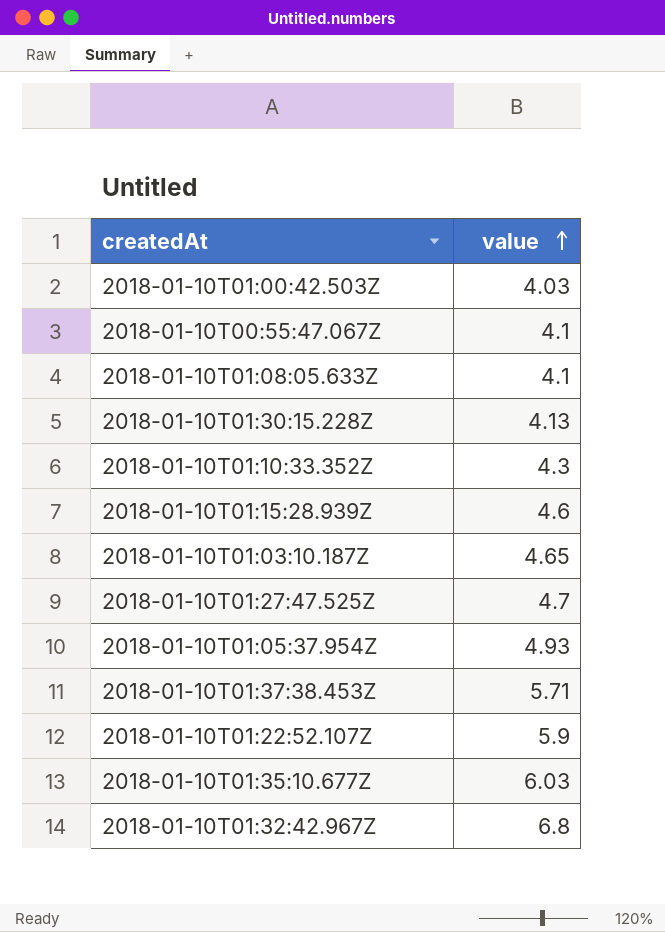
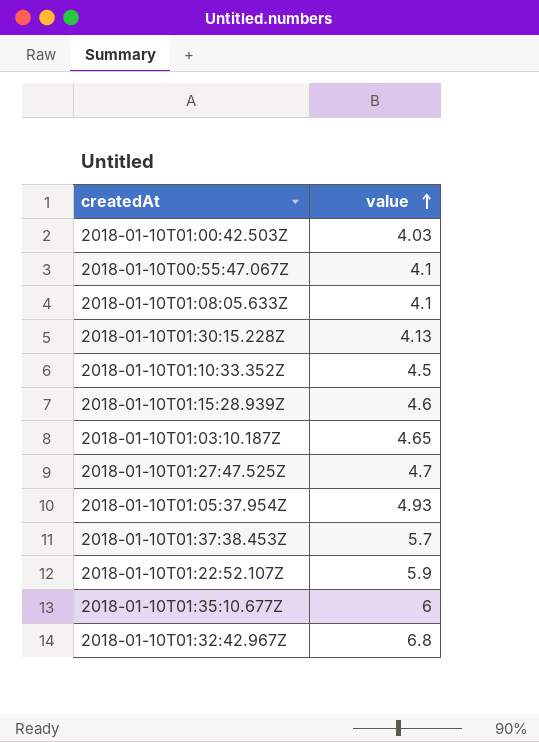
2018-01-10T01:10:33.352Z | value: 4.3 -> 4.5
2018-01-10T01:37:38.453Z | value: 5.71 -> 5.7
2018-01-10T01:35:10.677Z | value: 6.03 -> 6

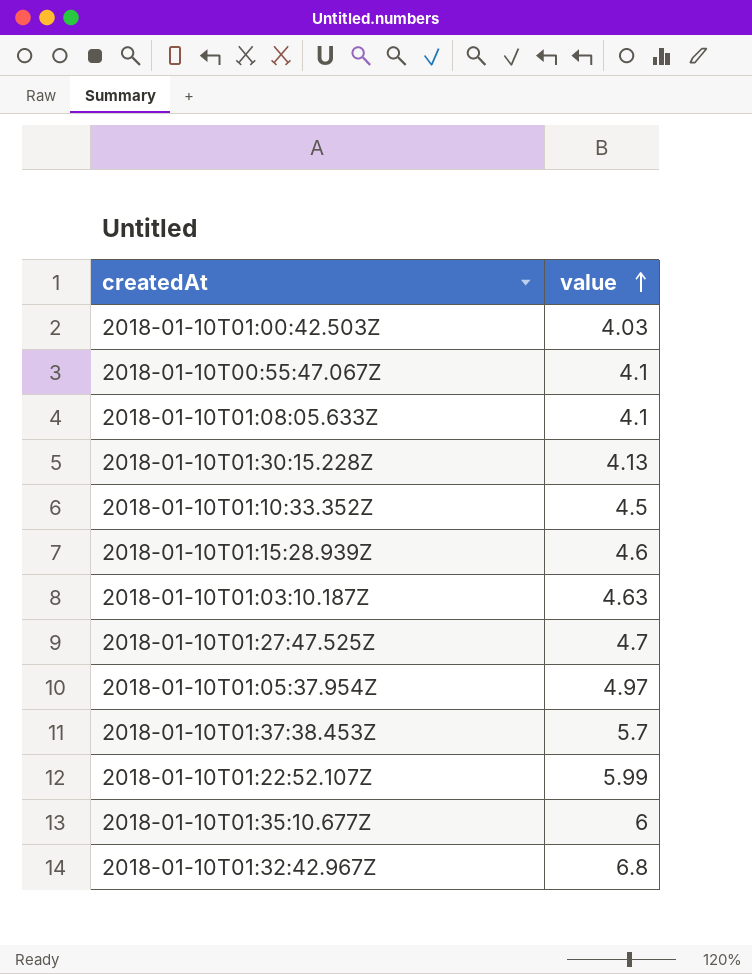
2018-01-10T01:03:10.187Z | value: 4.65 -> 4.63
2018-01-10T01:05:37.954Z | value: 4.93 -> 4.97
2018-01-10T01:22:52.107Z | value: 5.9 -> 5.99

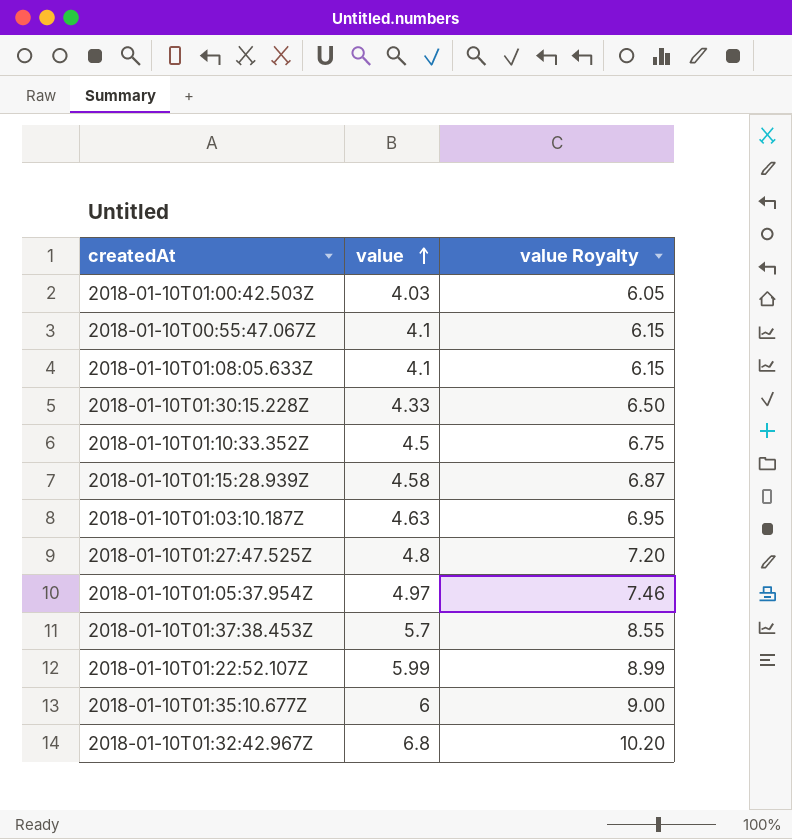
column value Royalty | formula: none -> [value] * 1.5
2018-01-10T01:30:15.228Z | value: 4.13 -> 4.33
2018-01-10T01:15:28.939Z | value: 4.6 -> 4.58
2018-01-10T01:27:47.525Z | value: 4.7 -> 4.8

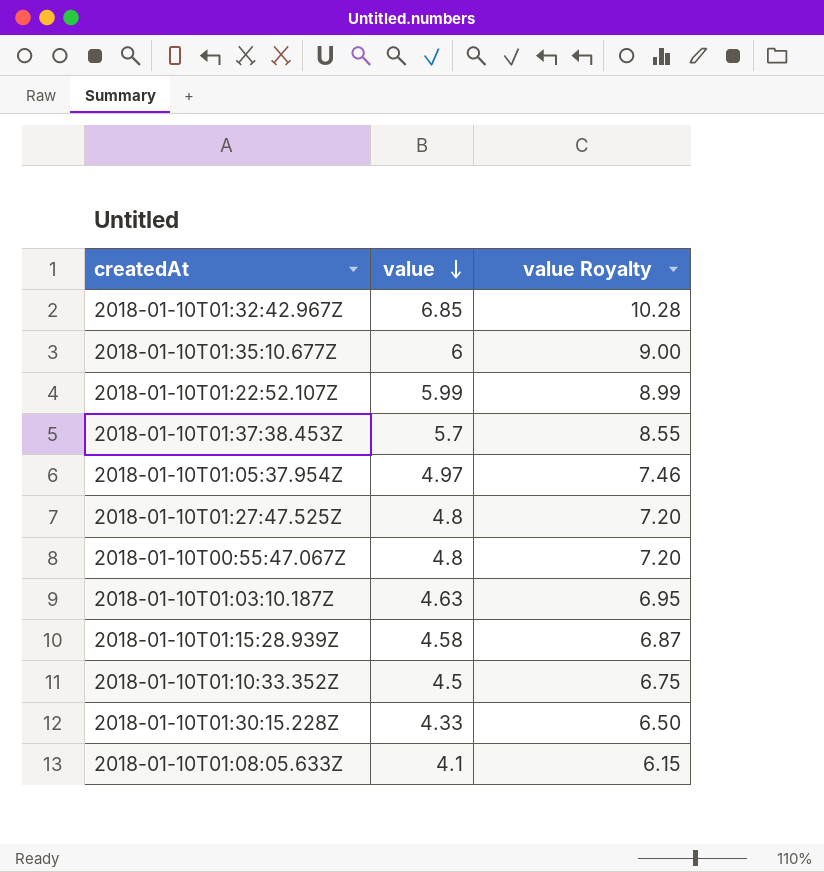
row order: value ascending -> value descending
row 2018-01-10T01:00:42.503Z: 4.03 | 6.05 -> none
2018-01-10T01:32:42.967Z | value: 6.8 -> 6.85
2018-01-10T01:32:42.967Z | value Royalty: 10.20 -> 10.28
2018-01-10T00:55:47.067Z | value: 4.1 -> 4.8
2018-01-10T00:55:47.067Z | value Royalty: 6.15 -> 7.20

